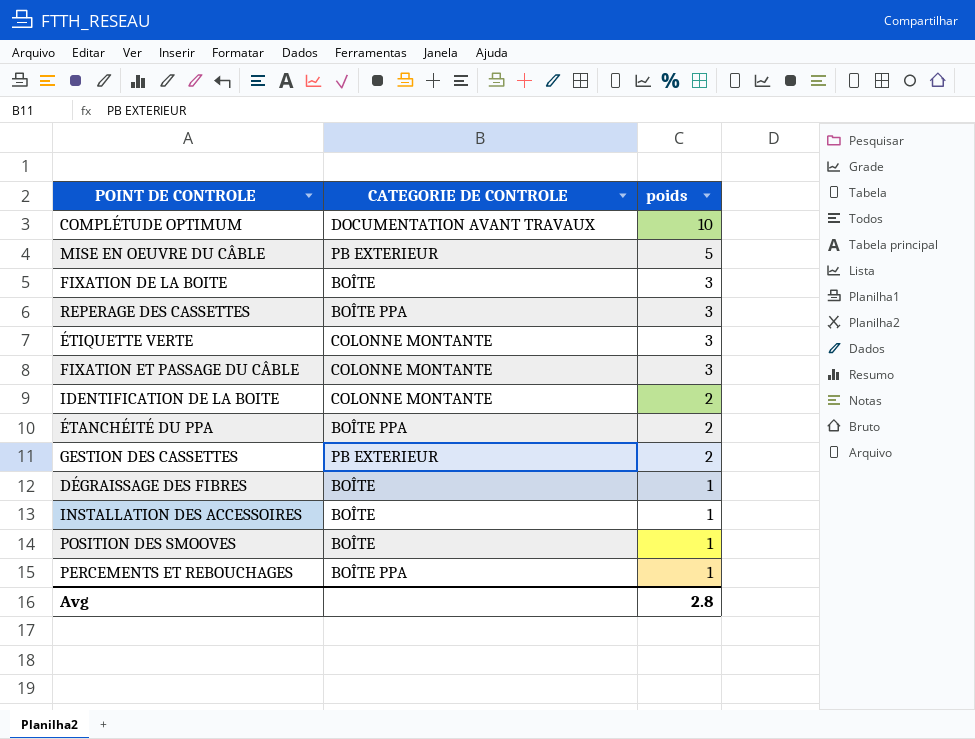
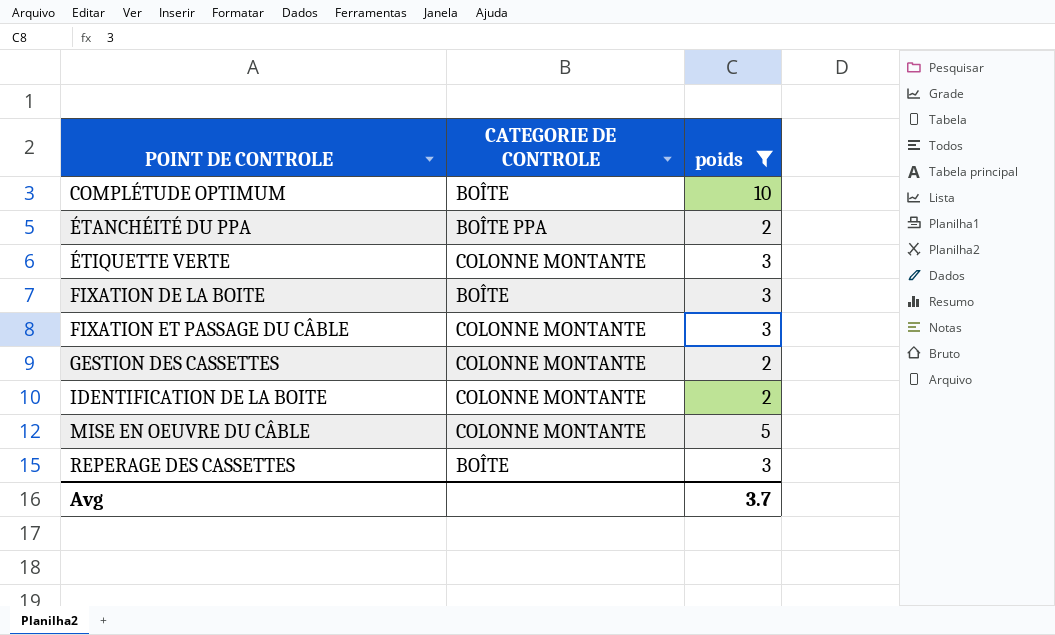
filter: none -> poids != 1
row order: poids descending -> POINT DE CONTROLE ascending
COMPLÉTUDE OPTIMUM | CATEGORIE DE CONTROLE: DOCUMENTATION AVANT TRAVAUX -> BOÎTE
GESTION DES CASSETTES | CATEGORIE DE CONTROLE: PB EXTERIEUR -> COLONNE MONTANTE
MISE EN OEUVRE DU CÂBLE | CATEGORIE DE CONTROLE: PB EXTERIEUR -> COLONNE MONTANTE
REPERAGE DES CASSETTES | CATEGORIE DE CONTROLE: BOÎTE PPA -> BOÎTE
Avg | poids: 2.8 -> 3.7

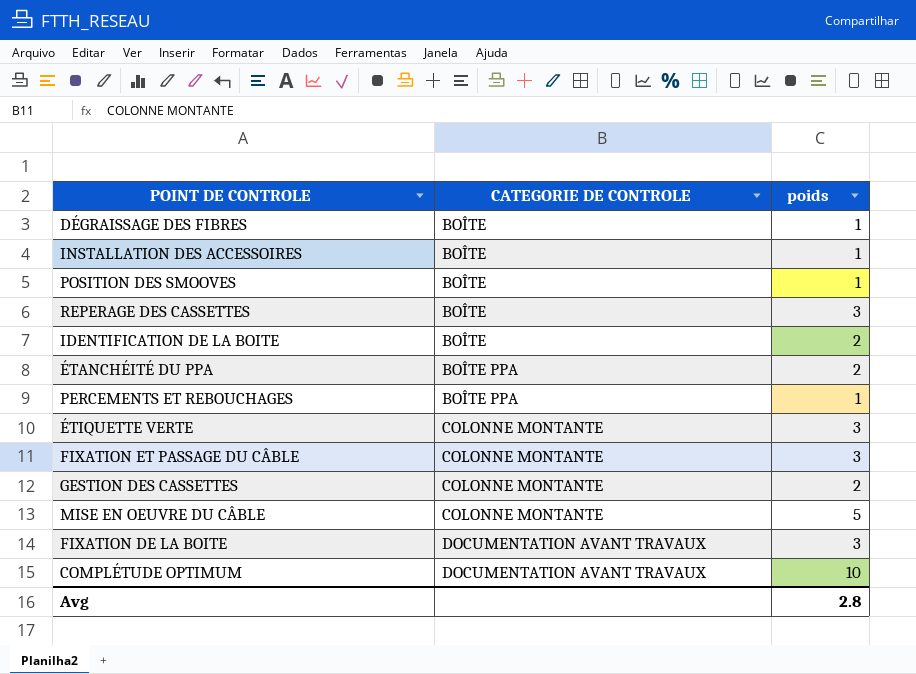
filter: poids != 1 -> none
row order: POINT DE CONTROLE ascending -> CATEGORIE DE CONTROLE ascending
IDENTIFICATION DE LA BOITE | CATEGORIE DE CONTROLE: COLONNE MONTANTE -> BOÎTE
FIXATION DE LA BOITE | CATEGORIE DE CONTROLE: BOÎTE -> DOCUMENTATION AVANT TRAVAUX
COMPLÉTUDE OPTIMUM | CATEGORIE DE CONTROLE: BOÎTE -> DOCUMENTATION AVANT TRAVAUX
Avg | poids: 3.7 -> 2.8

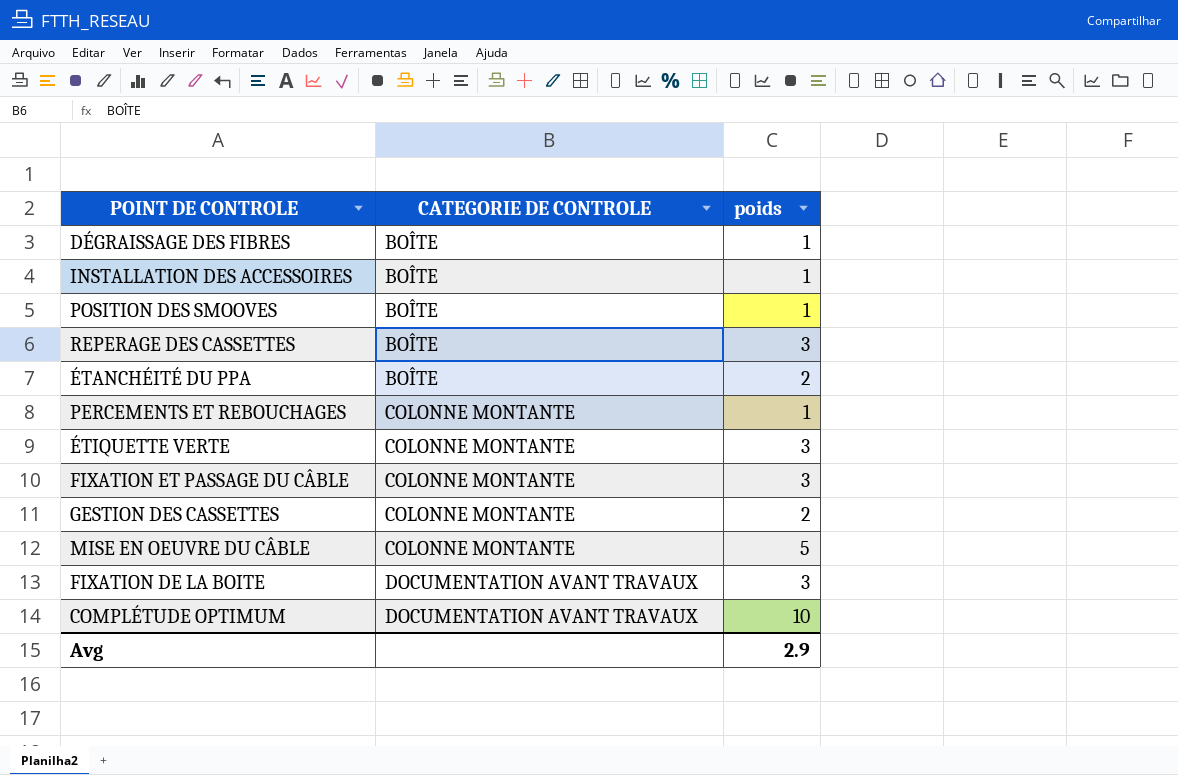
row IDENTIFICATION DE LA BOITE: BOÎTE | 2 -> none
ÉTANCHÉITÉ DU PPA | CATEGORIE DE CONTROLE: BOÎTE PPA -> BOÎTE
PERCEMENTS ET REBOUCHAGES | CATEGORIE DE CONTROLE: BOÎTE PPA -> COLONNE MONTANTE
Avg | poids: 2.8 -> 2.9

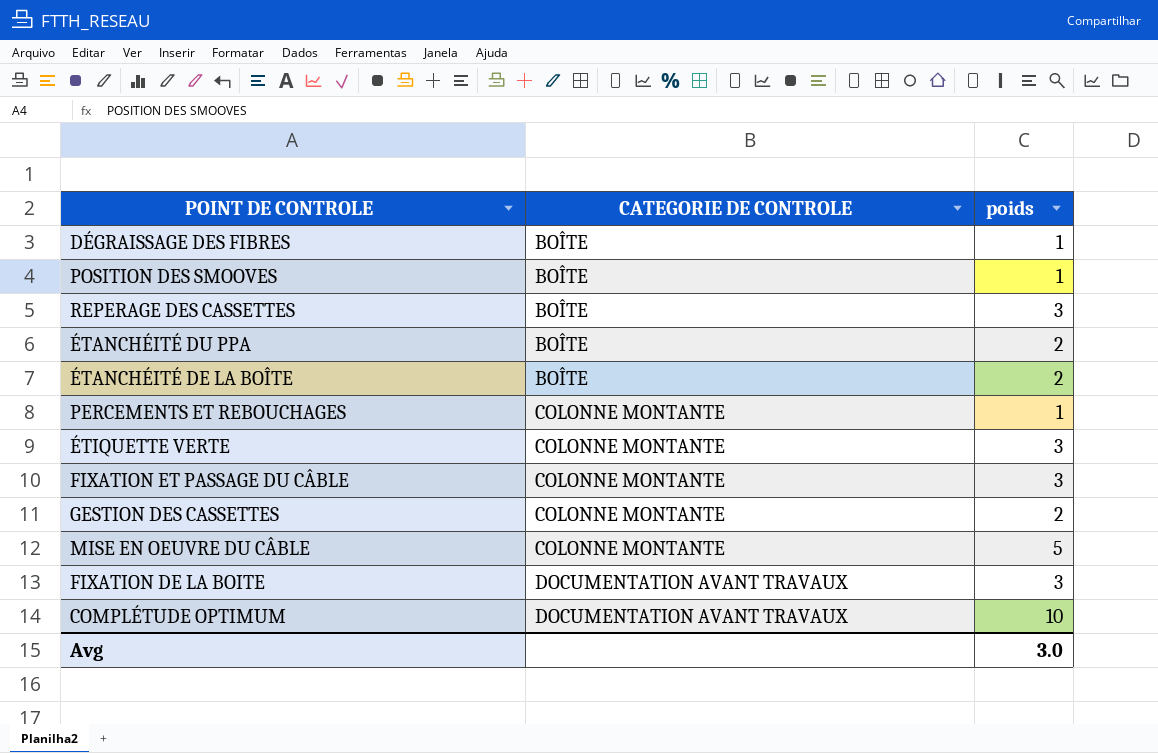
row INSTALLATION DES ACCESSOIRES: BOÎTE | 1 -> none
row ÉTANCHÉITÉ DE LA BOÎTE: none -> BOÎTE | 2
Avg | poids: 2.9 -> 3.0

